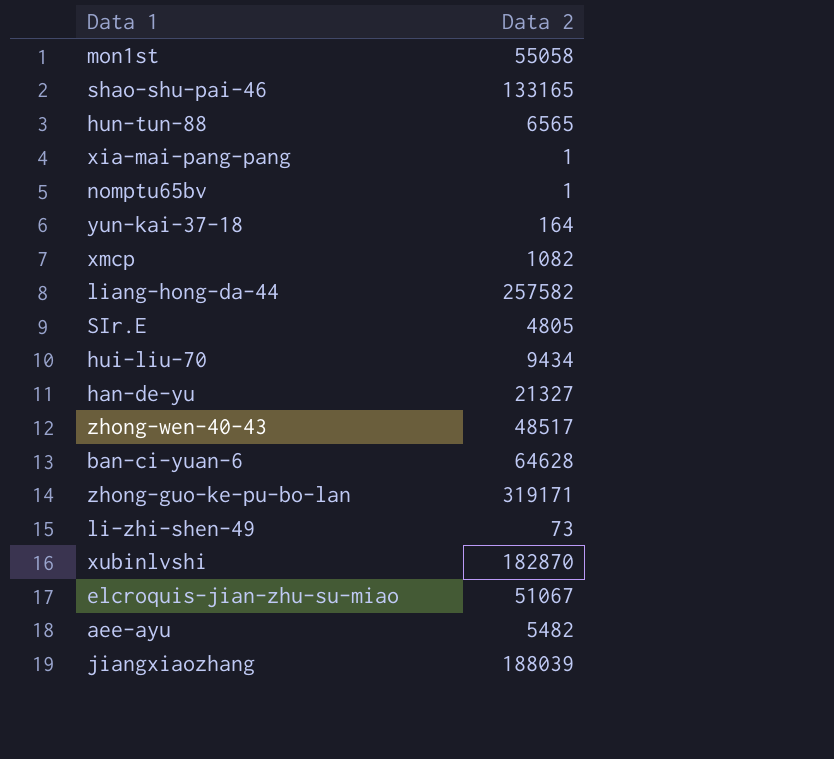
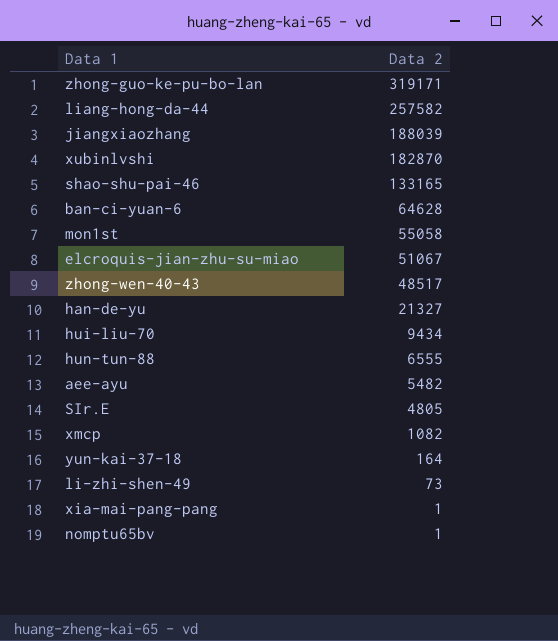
row order: none -> Data 2 descending
hun-tun-88 | Data 2: 6565 -> 6555

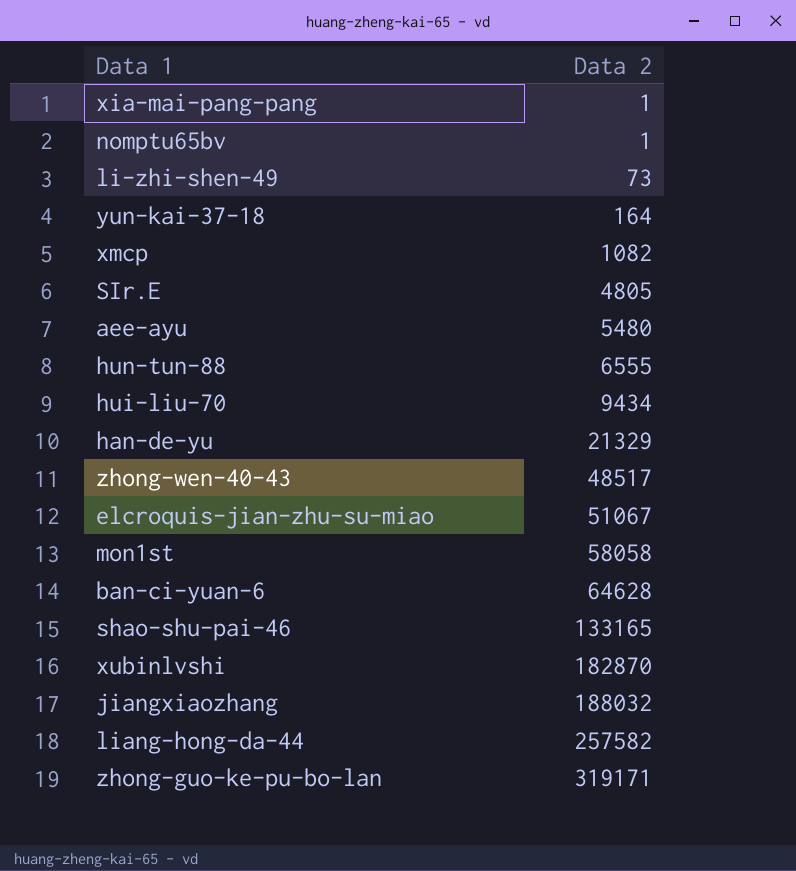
row order: Data 2 descending -> Data 2 ascending
aee-ayu | Data 2: 5482 -> 5480
han-de-yu | Data 2: 21327 -> 21329
mon1st | Data 2: 55058 -> 58058
jiangxiaozhang | Data 2: 188039 -> 188032

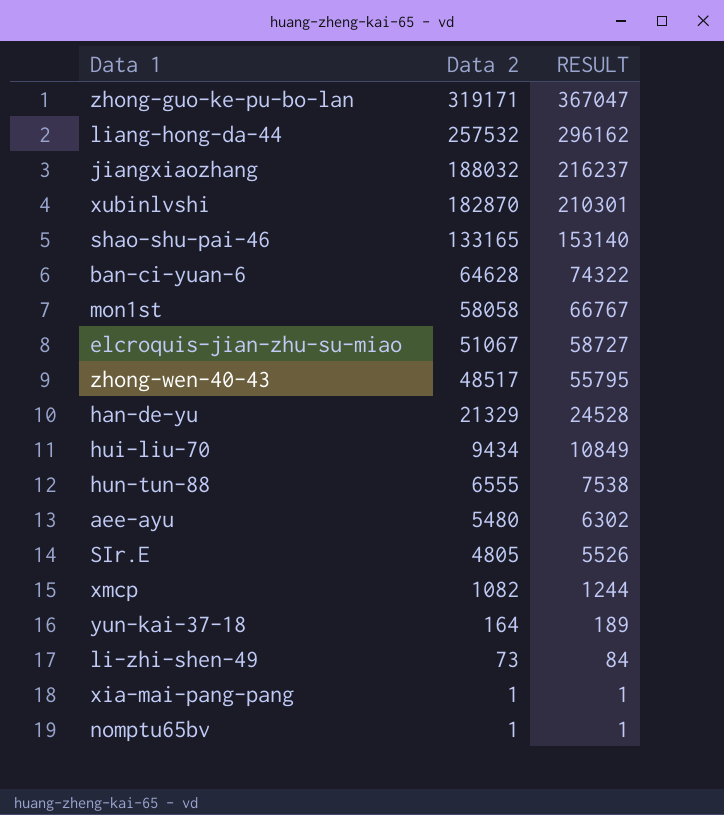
row order: Data 2 ascending -> Data 2 descending
column RESULT | formula: none -> [Data 2] * 1.15
liang-hong-da-44 | Data 2: 257582 -> 257532

